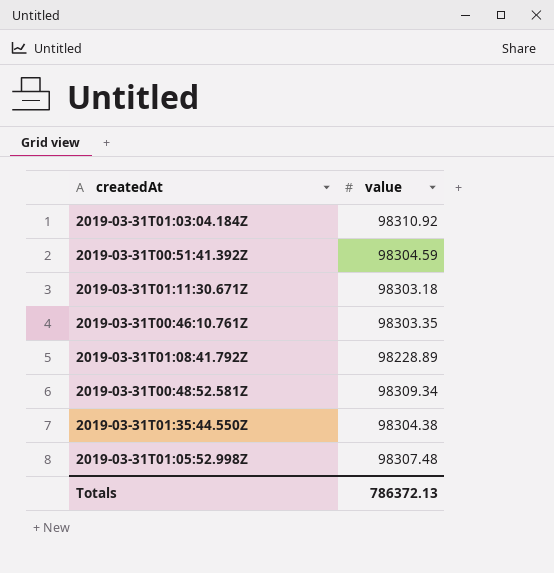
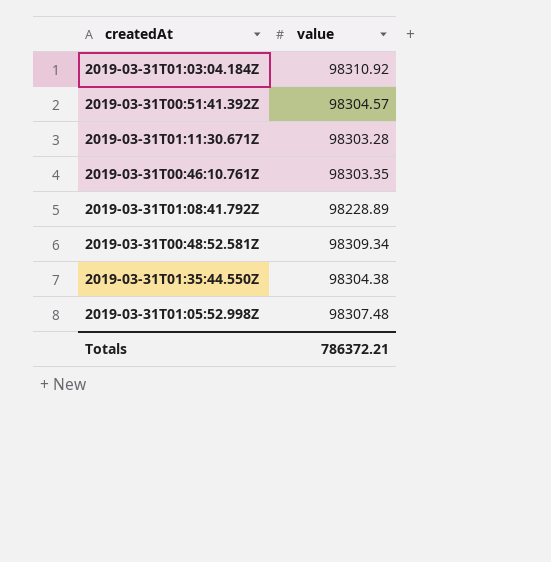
2019-03-31T00:51:41.392Z | value: 98304.59 -> 98304.57
2019-03-31T01:11:30.671Z | value: 98303.18 -> 98303.28
Totals | value: 786372.13 -> 786372.21

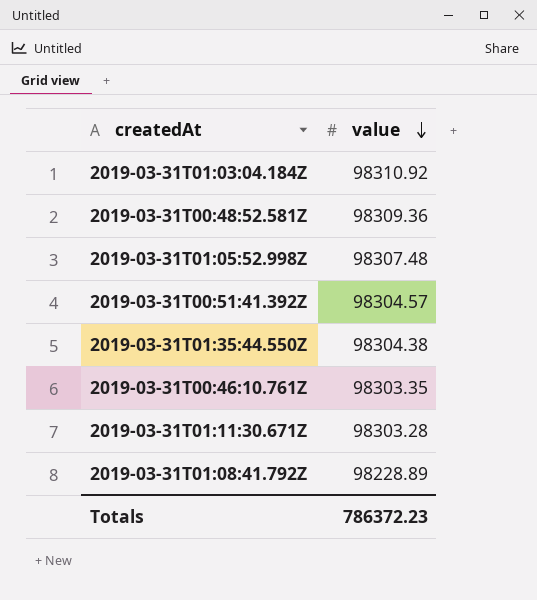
row order: none -> value descending
2019-03-31T00:48:52.581Z | value: 98309.34 -> 98309.36
Totals | value: 786372.21 -> 786372.23

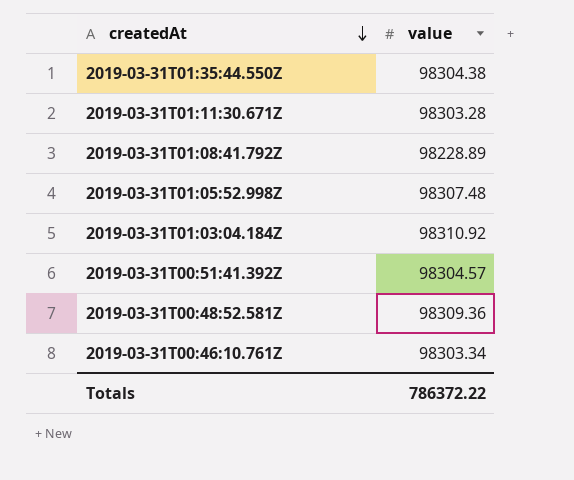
row order: value descending -> createdAt descending
2019-03-31T00:46:10.761Z | value: 98303.35 -> 98303.34
Totals | value: 786372.23 -> 786372.22

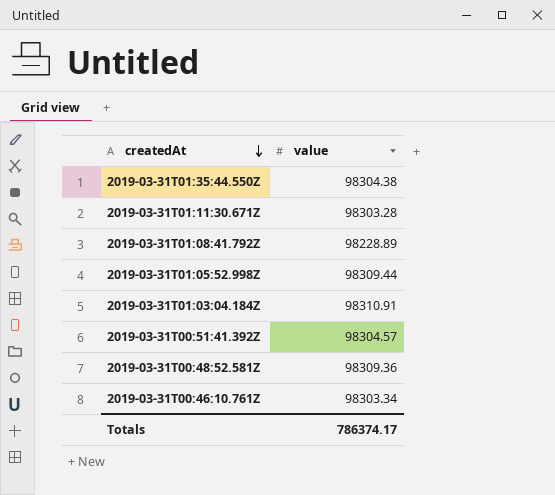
2019-03-31T01:05:52.998Z | value: 98307.48 -> 98309.44
2019-03-31T01:03:04.184Z | value: 98310.92 -> 98310.91
Totals | value: 786372.22 -> 786374.17

